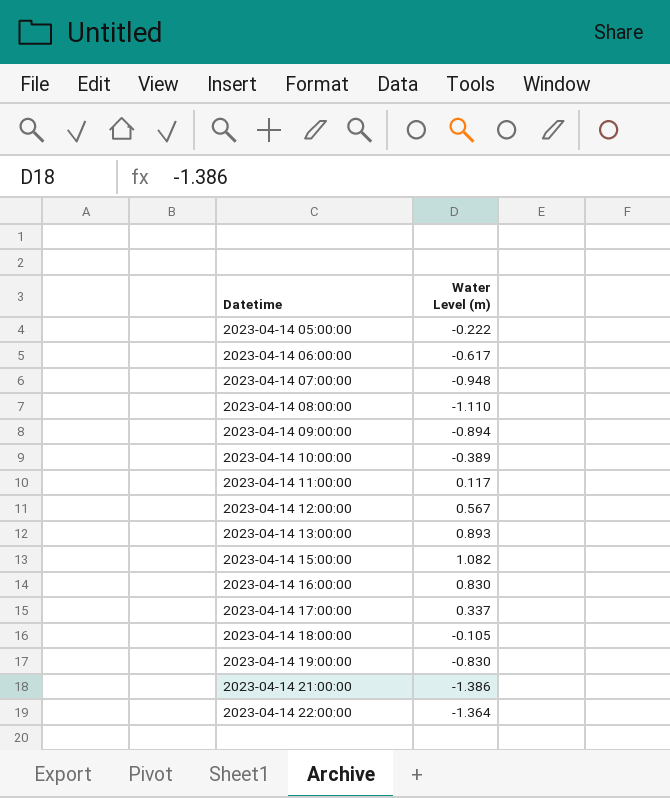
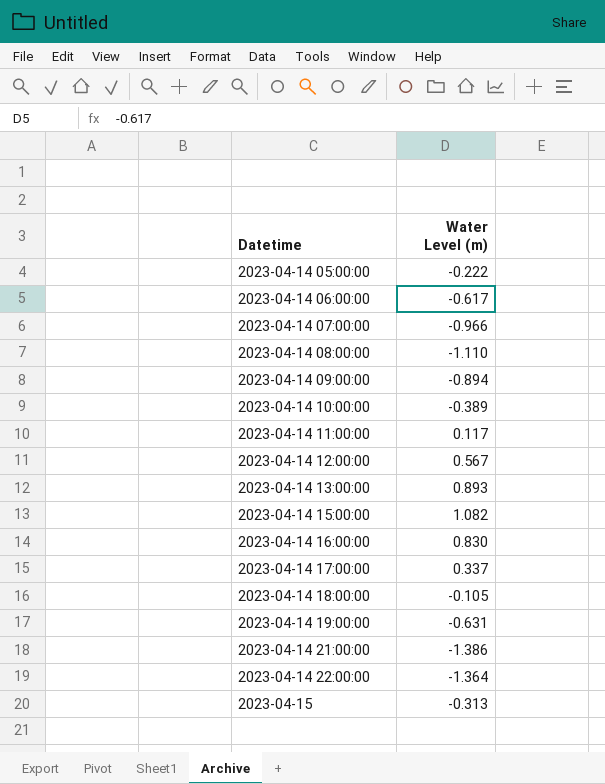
2023-04-14 07:00:00 | Water Level (m): -0.948 -> -0.966
2023-04-14 19:00:00 | Water Level (m): -0.830 -> -0.631
row 2023-04-15: none -> -0.313

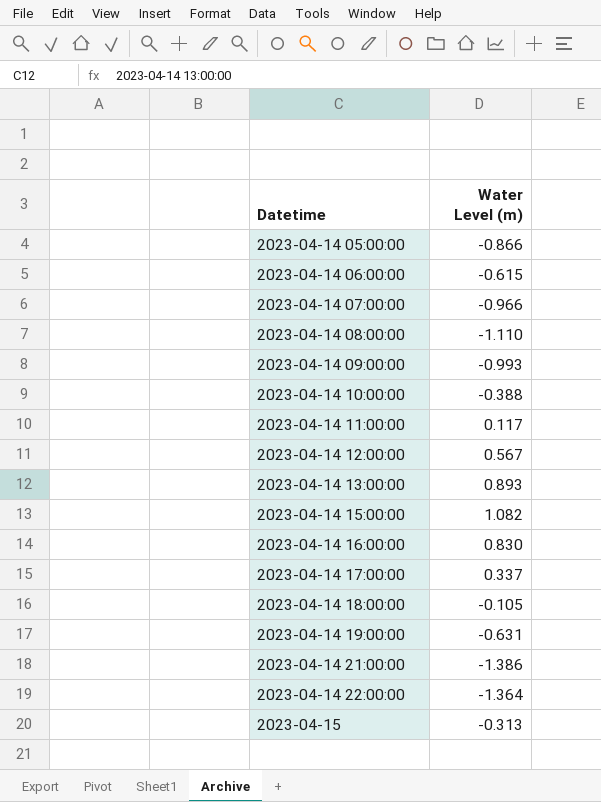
2023-04-14 05:00:00 | Water Level (m): -0.222 -> -0.866
2023-04-14 06:00:00 | Water Level (m): -0.617 -> -0.615
2023-04-14 09:00:00 | Water Level (m): -0.894 -> -0.993
2023-04-14 10:00:00 | Water Level (m): -0.389 -> -0.388

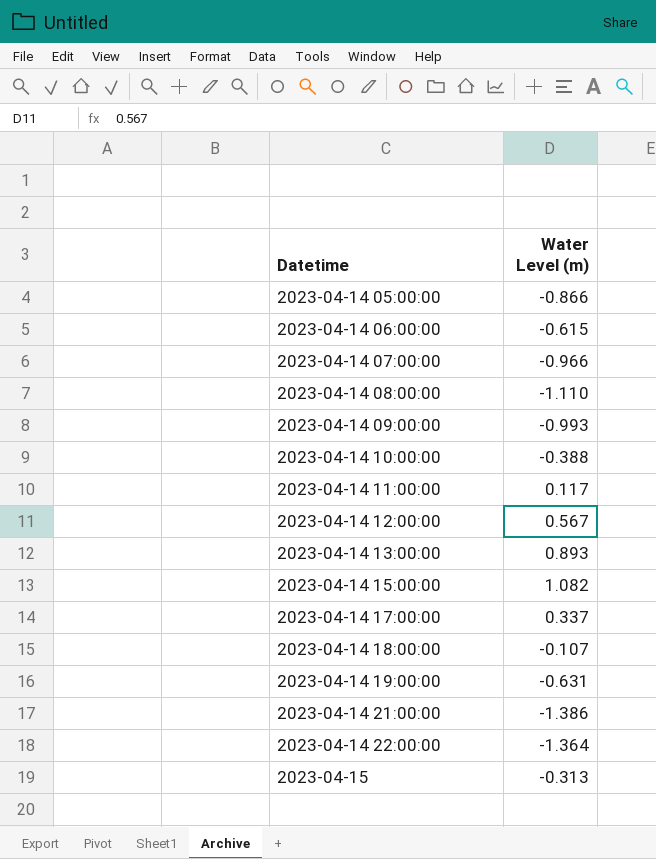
row 2023-04-14 16:00:00: 0.830 -> none
2023-04-14 18:00:00 | Water Level (m): -0.105 -> -0.107

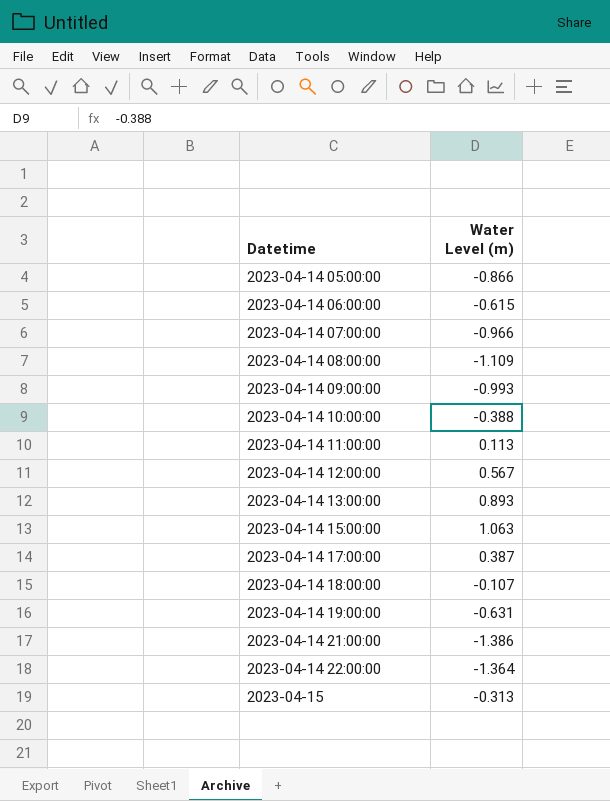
2023-04-14 08:00:00 | Water Level (m): -1.110 -> -1.109
2023-04-14 11:00:00 | Water Level (m): 0.117 -> 0.113
2023-04-14 15:00:00 | Water Level (m): 1.082 -> 1.063
2023-04-14 17:00:00 | Water Level (m): 0.337 -> 0.387

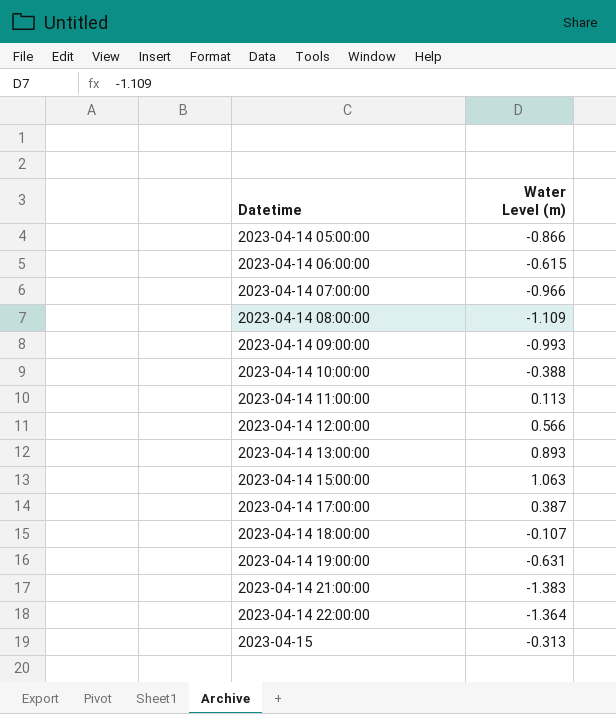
2023-04-14 12:00:00 | Water Level (m): 0.567 -> 0.566
2023-04-14 21:00:00 | Water Level (m): -1.386 -> -1.383

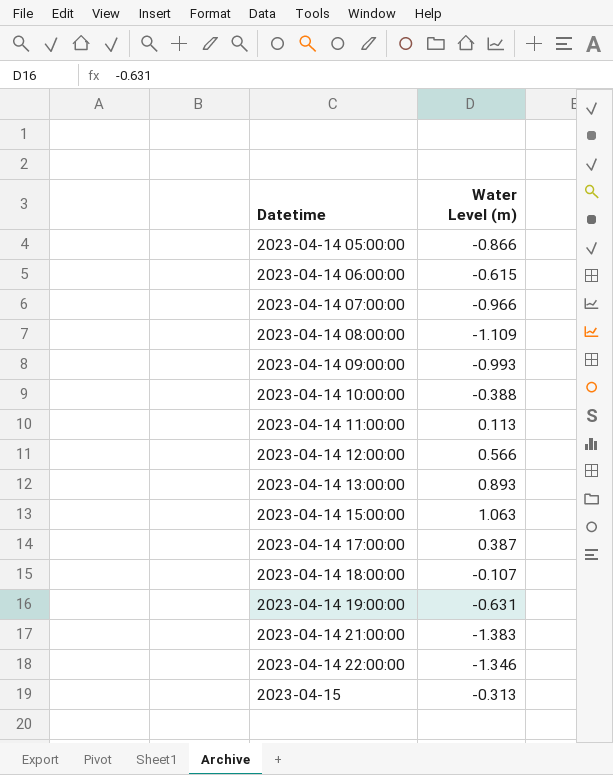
2023-04-14 22:00:00 | Water Level (m): -1.364 -> -1.346

